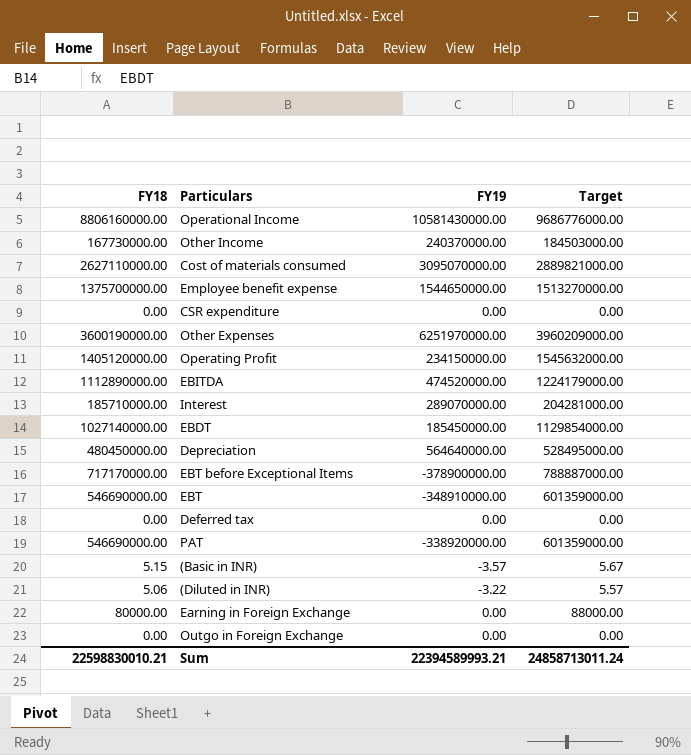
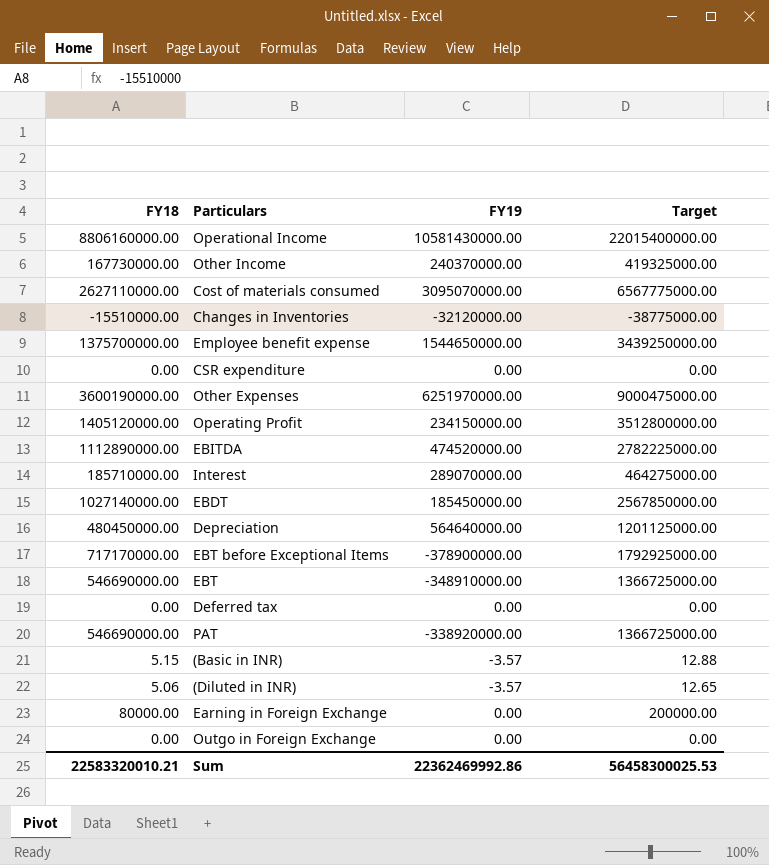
column Target | formula: [FY18] * 1.1 -> [FY18] * 2.5
row Changes in Inventories: none -> -15510000.00 | -32120000.00 | -38775000.00
(Diluted in INR) | FY19: -3.22 -> -3.57
Sum | FY18: 22598830010.21 -> 22583320010.21
Sum | FY19: 22394589993.21 -> 22362469992.86
Sum | Target: 24858713011.24 -> 56458300025.53

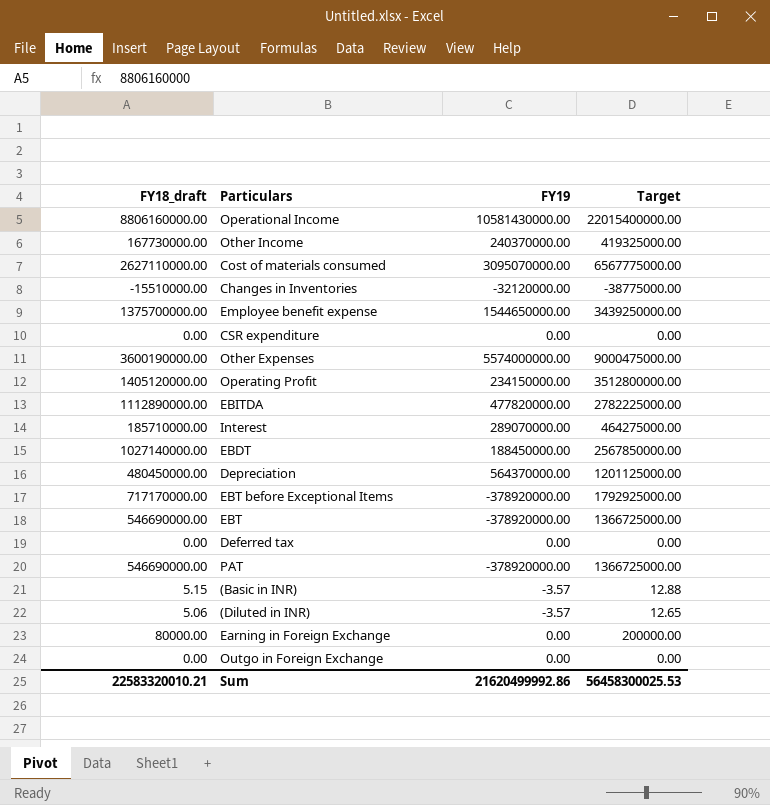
column name: FY18 -> FY18_draft
Other Expenses | FY19: 6251970000.00 -> 5574000000.00
EBITDA | FY19: 474520000.00 -> 477820000.00
EBDT | FY19: 185450000.00 -> 188450000.00
Depreciation | FY19: 564640000.00 -> 564370000.00
EBT before Exceptional Items | FY19: -378900000.00 -> -378920000.00
EBT | FY19: -348910000.00 -> -378920000.00
PAT | FY19: -338920000.00 -> -378920000.00
Sum | FY19: 22362469992.86 -> 21620499992.86

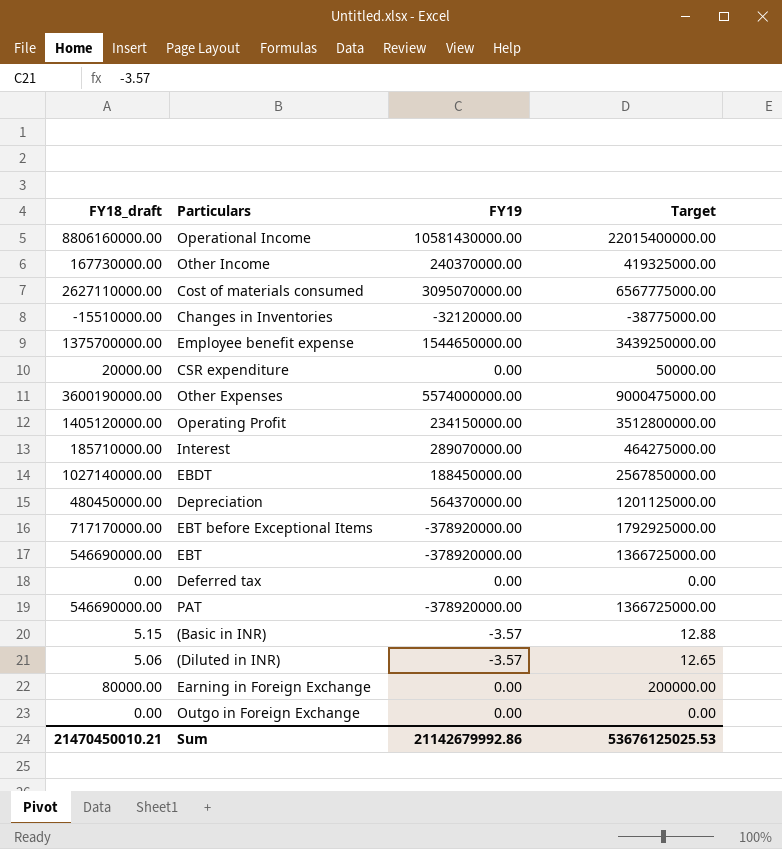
row EBITDA: 1112890000.00 | 477820000.00 | 2782225000.00 -> none
CSR expenditure | FY18_draft: 0.00 -> 20000.00
CSR expenditure | Target: 0.00 -> 50000.00
Sum | FY18_draft: 22583320010.21 -> 21470450010.21
Sum | FY19: 21620499992.86 -> 21142679992.86
Sum | Target: 56458300025.53 -> 53676125025.53

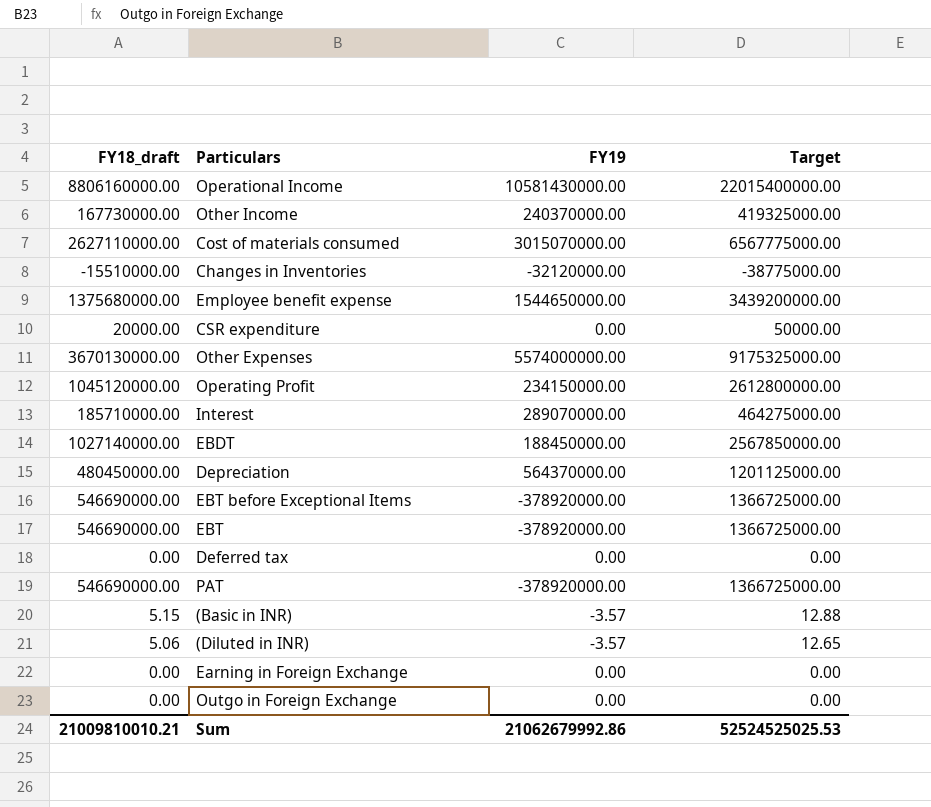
Cost of materials consumed | FY19: 3095070000.00 -> 3015070000.00
Employee benefit expense | FY18_draft: 1375700000.00 -> 1375680000.00
Employee benefit expense | Target: 3439250000.00 -> 3439200000.00
Other Expenses | FY18_draft: 3600190000.00 -> 3670130000.00
Other Expenses | Target: 9000475000.00 -> 9175325000.00
Operating Profit | FY18_draft: 1405120000.00 -> 1045120000.00
Operating Profit | Target: 3512800000.00 -> 2612800000.00
EBT before Exceptional Items | FY18_draft: 717170000.00 -> 546690000.00
EBT before Exceptional Items | Target: 1792925000.00 -> 1366725000.00
Earning in Foreign Exchange | FY18_draft: 80000.00 -> 0.00
Earning in Foreign Exchange | Target: 200000.00 -> 0.00
Sum | FY18_draft: 21470450010.21 -> 21009810010.21
Sum | FY19: 21142679992.86 -> 21062679992.86
Sum | Target: 53676125025.53 -> 52524525025.53

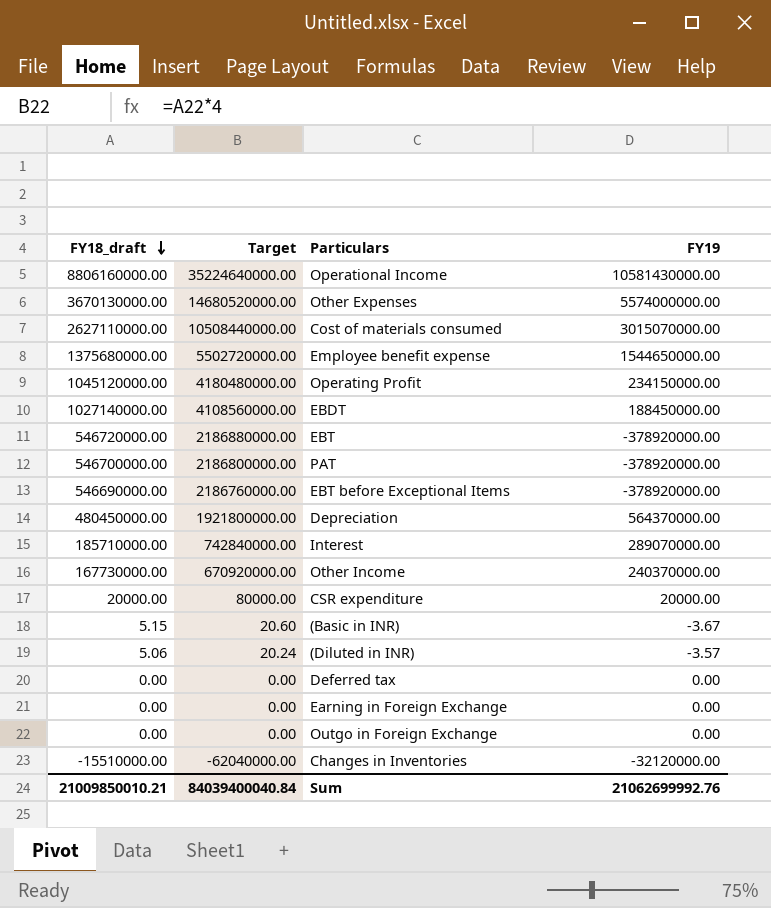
row order: none -> FY18_draft descending
column Target | formula: [FY18_draft] * 2.5 -> [FY18_draft] * 4
column Target | position: 4 -> 2
EBT | FY18_draft: 546690000.00 -> 546720000.00
PAT | FY18_draft: 546690000.00 -> 546700000.00
CSR expenditure | FY19: 0.00 -> 20000.00
(Basic in INR) | FY19: -3.57 -> -3.67
Sum | FY18_draft: 21009810010.21 -> 21009850010.21
Sum | Target: 52524525025.53 -> 84039400040.84
Sum | FY19: 21062679992.86 -> 21062699992.76

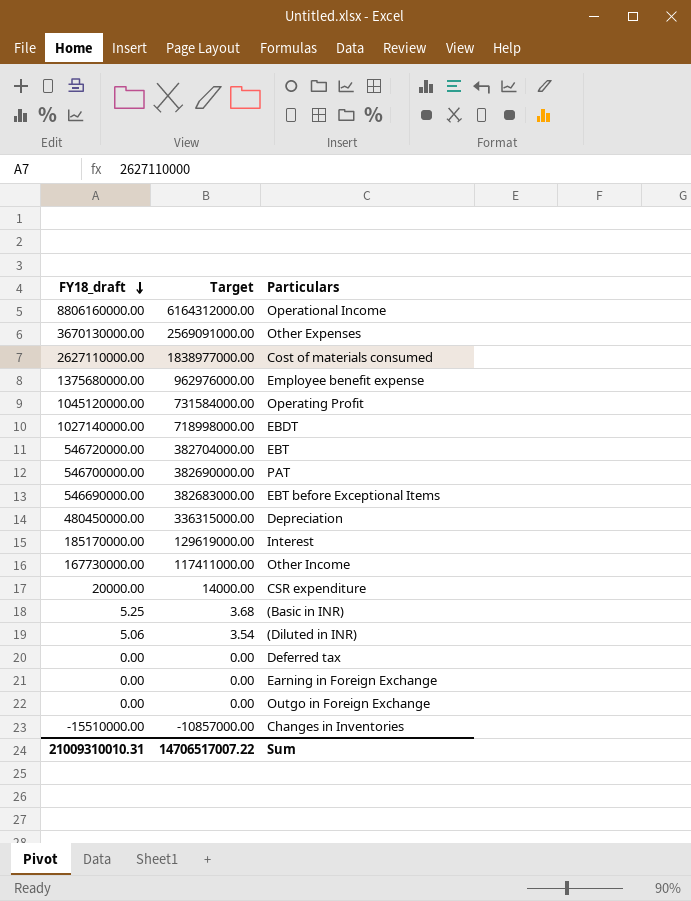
column FY19 | position: 4 -> none
column Target | formula: [FY18_draft] * 4 -> [FY18_draft] * 0.7
Interest | FY18_draft: 185710000.00 -> 185170000.00
(Basic in INR) | FY18_draft: 5.15 -> 5.25
Sum | FY18_draft: 21009850010.21 -> 21009310010.31
Sum | Target: 84039400040.84 -> 14706517007.22

